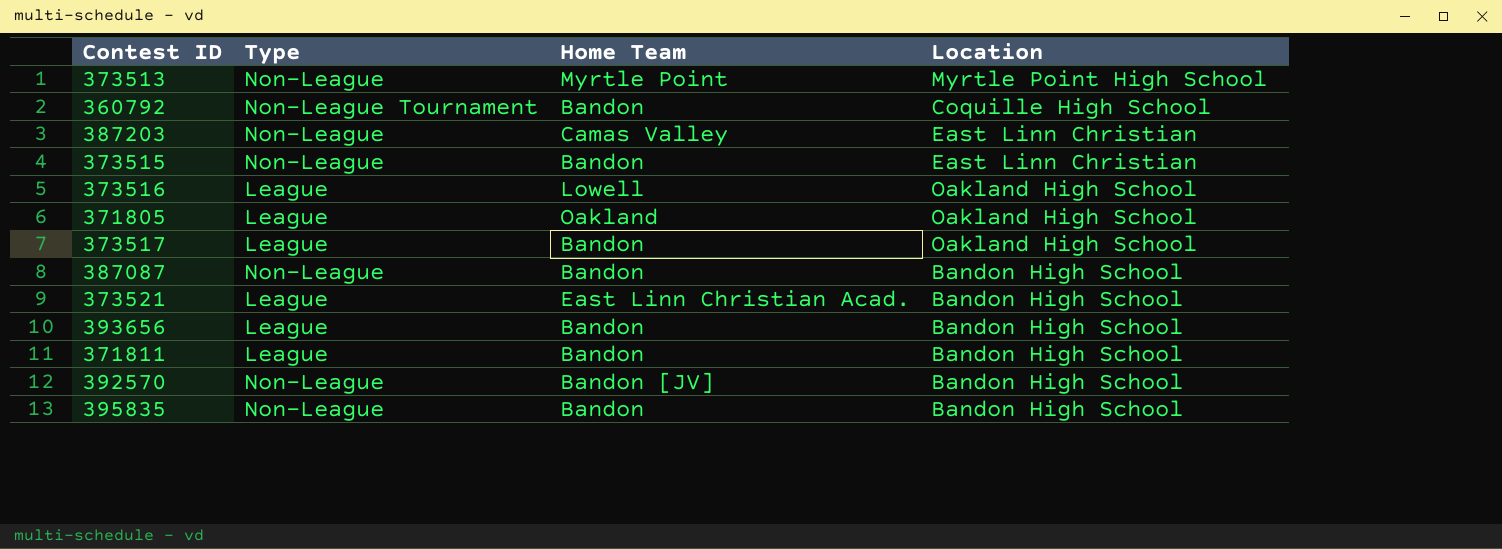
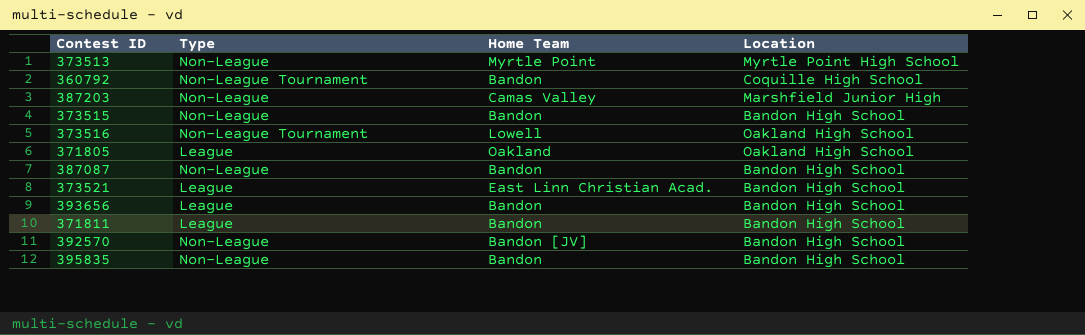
row 373517: League | Bandon | Oakland High School -> none
387203 | Location: East Linn Christian -> Marshfield Junior High
373515 | Location: East Linn Christian -> Bandon High School
373516 | Type: League -> Non-League Tournament

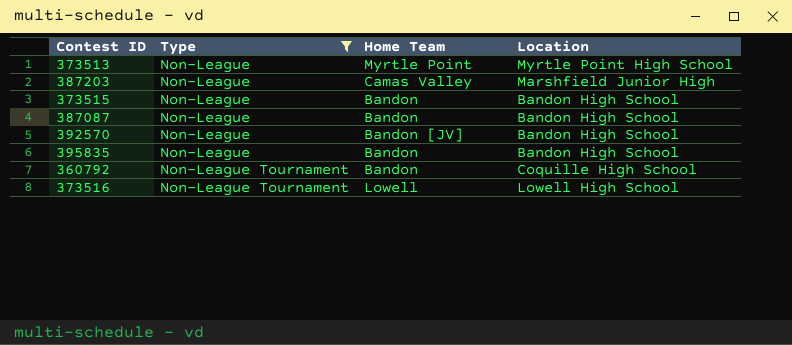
filter: none -> Type != League
row order: none -> Type ascending
373516 | Location: Oakland High School -> Lowell High School

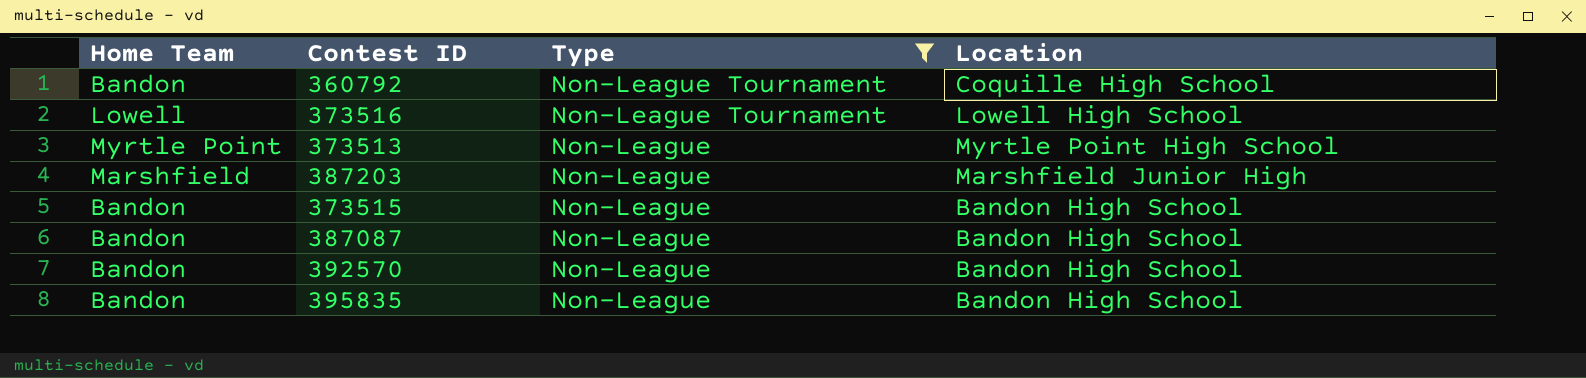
row order: Type ascending -> Type descending
column Home Team | position: 3 -> 1
387203 | Home Team: Camas Valley -> Marshfield
392570 | Home Team: Bandon [JV] -> Bandon

